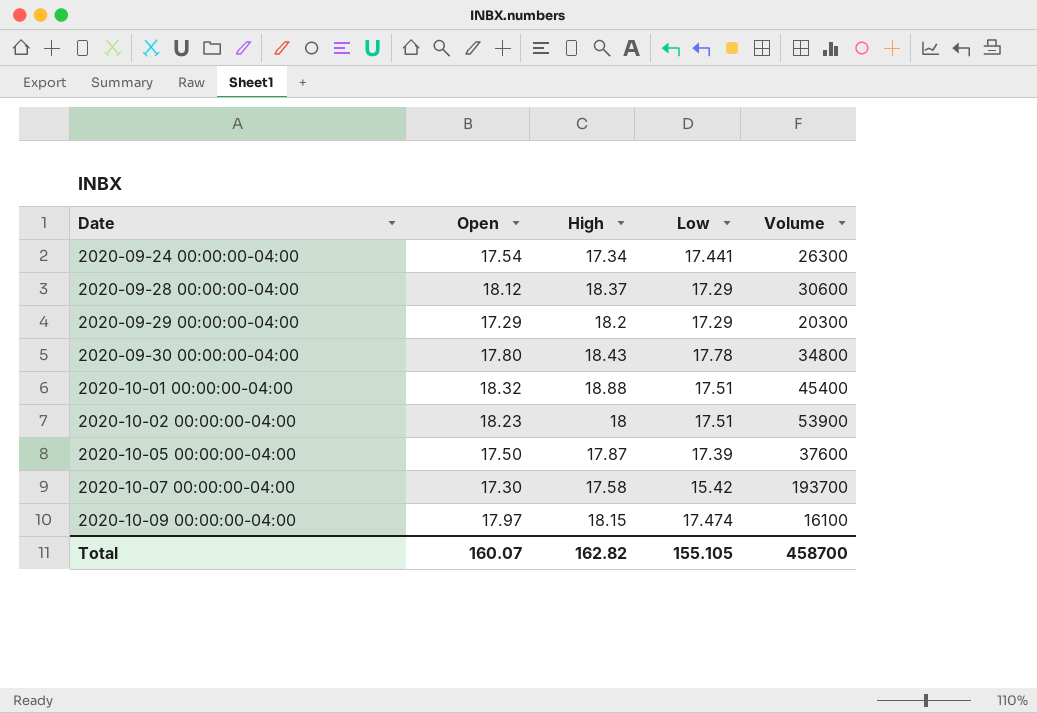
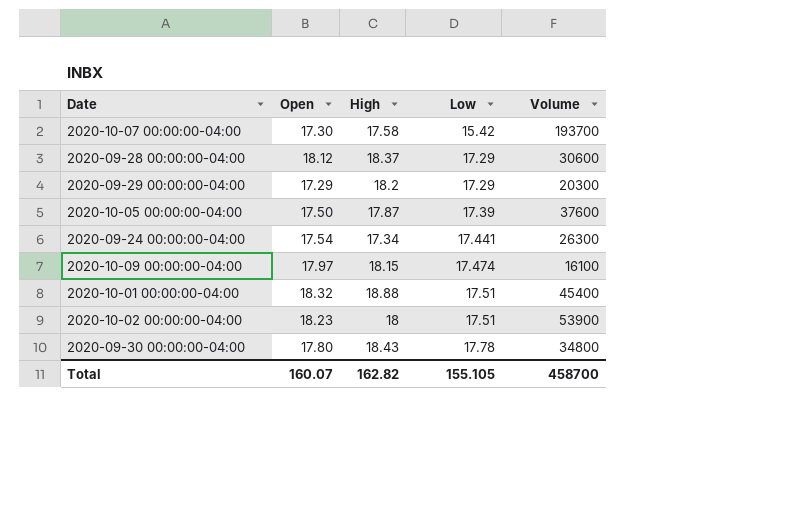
row order: Date ascending -> Low ascending

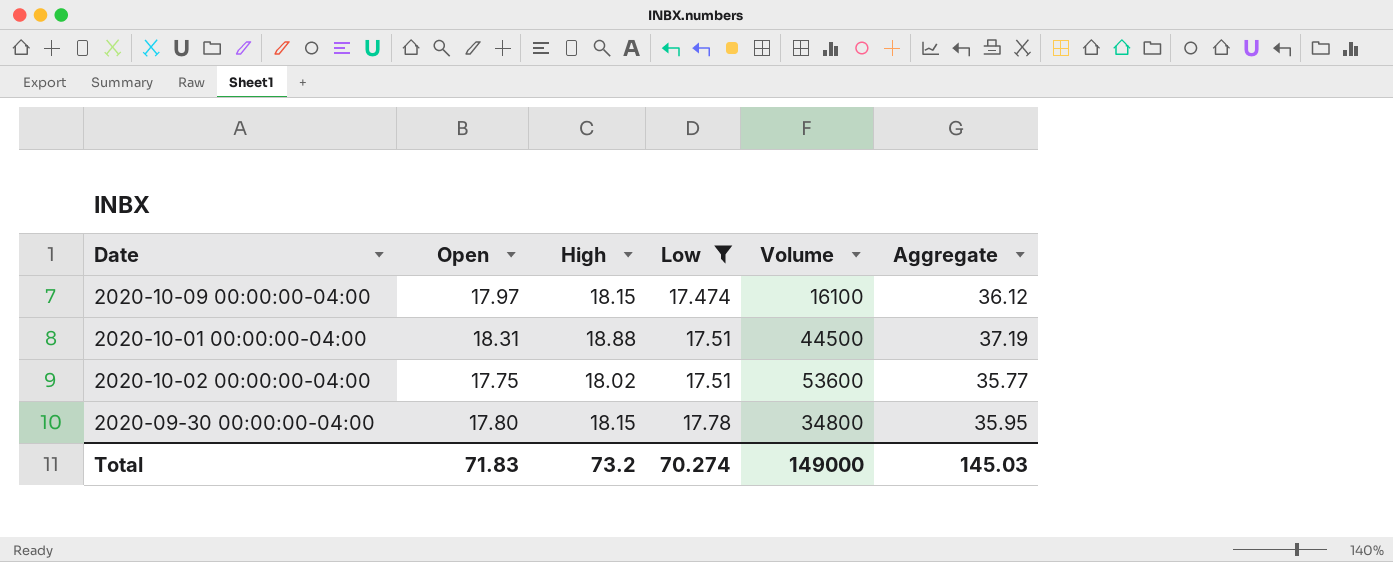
filter: none -> Low >= 17.474
column Aggregate | formula: none -> [Open] + [High]
2020-10-01 00:00:00-04:00 | Open: 18.32 -> 18.31
2020-10-01 00:00:00-04:00 | Volume: 45400 -> 44500
2020-10-02 00:00:00-04:00 | Open: 18.23 -> 17.75
2020-10-02 00:00:00-04:00 | High: 18 -> 18.02
2020-10-02 00:00:00-04:00 | Volume: 53900 -> 53600
2020-09-30 00:00:00-04:00 | High: 18.43 -> 18.15
Total | Open: 160.07 -> 71.83
Total | High: 162.82 -> 73.2
Total | Low: 155.105 -> 70.274
Total | Volume: 458700 -> 149000

